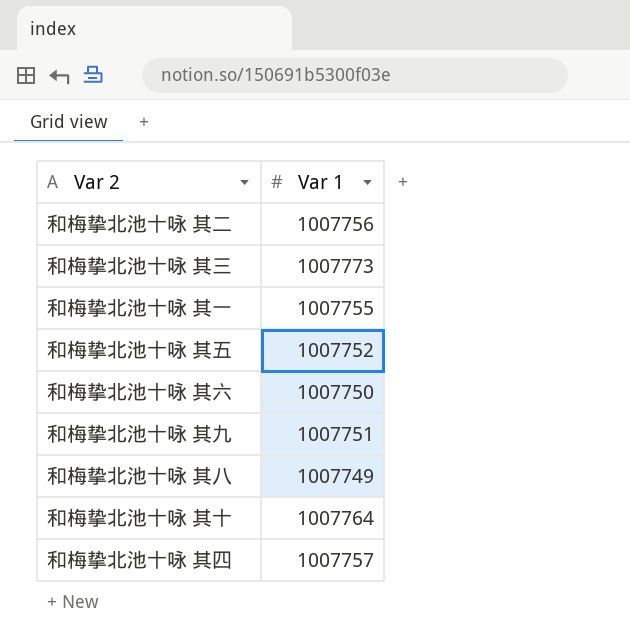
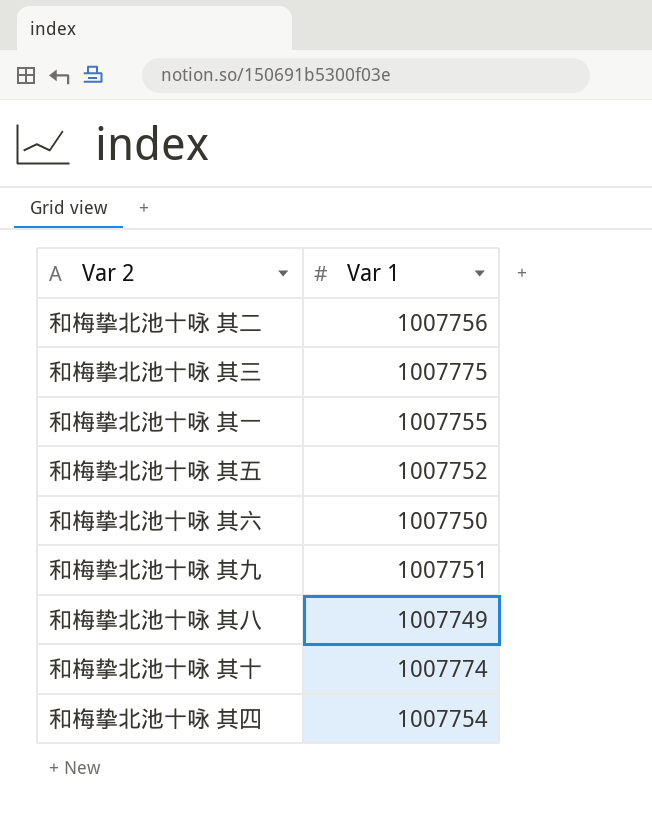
和梅挚北池十咏 其三 | Var 1: 1007773 -> 1007775
和梅挚北池十咏 其十 | Var 1: 1007764 -> 1007774
和梅挚北池十咏 其四 | Var 1: 1007757 -> 1007754

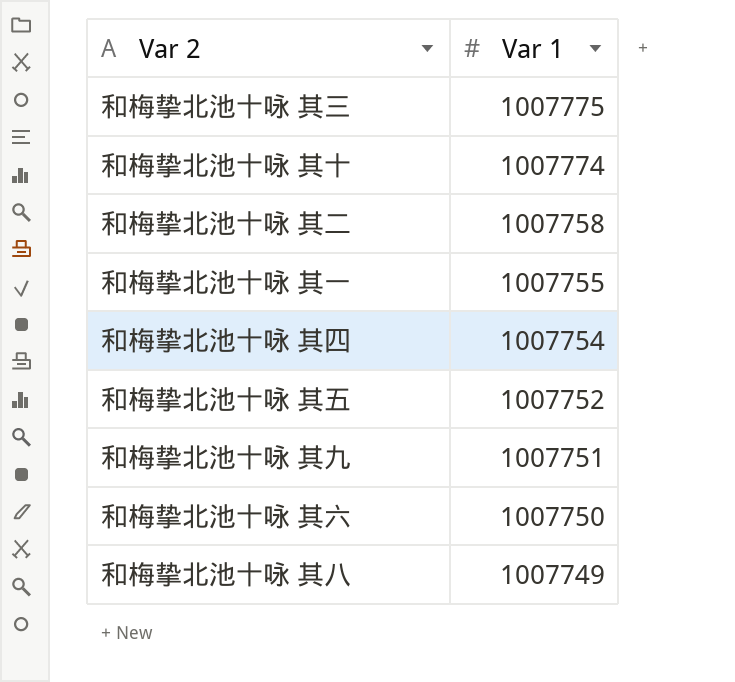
row order: none -> Var 1 descending
和梅挚北池十咏 其二 | Var 1: 1007756 -> 1007758

